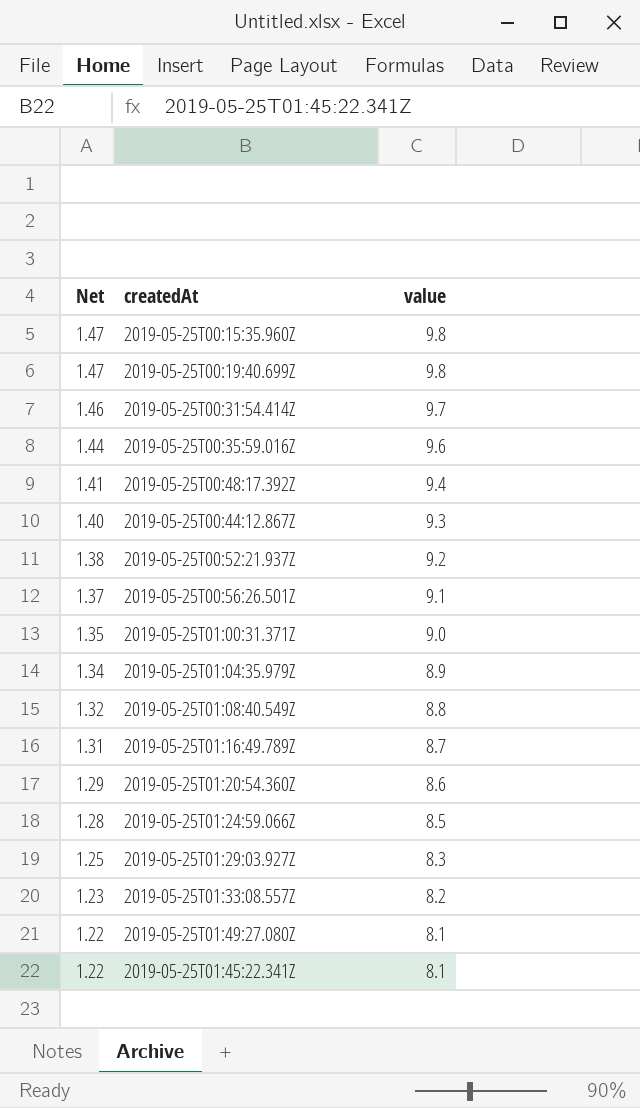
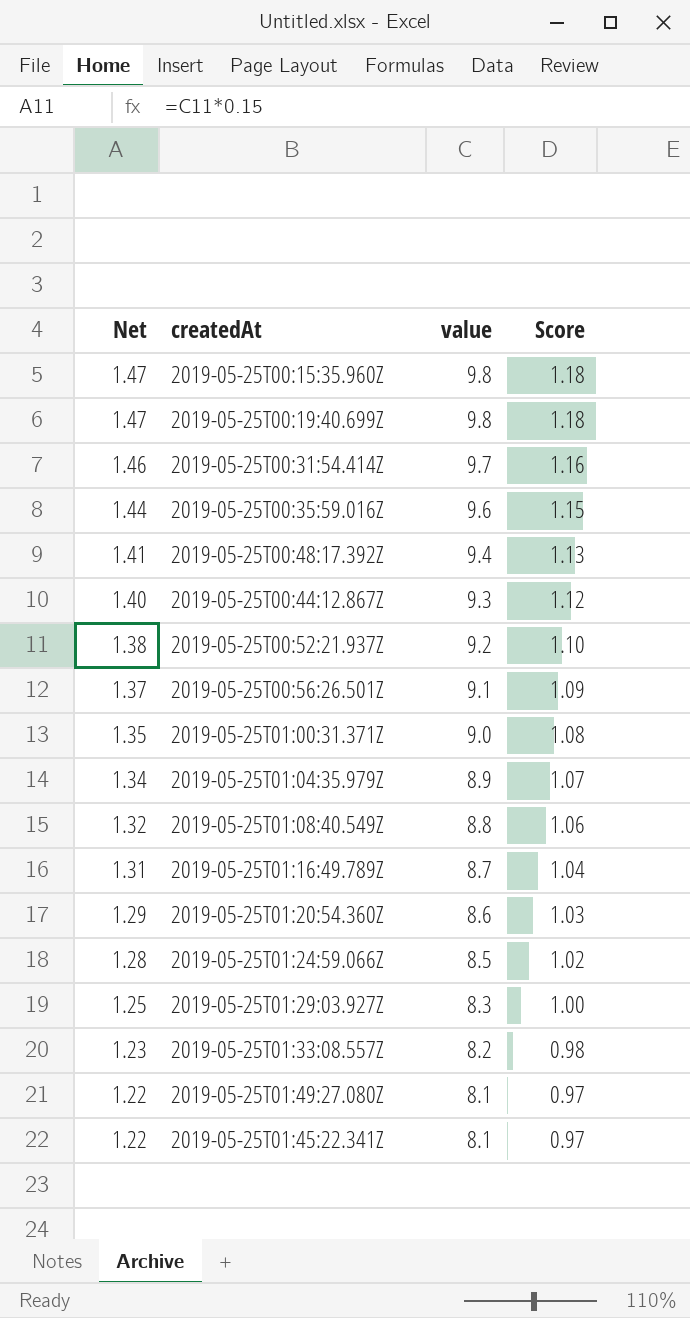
column Score | formula: none -> [value] * 0.12

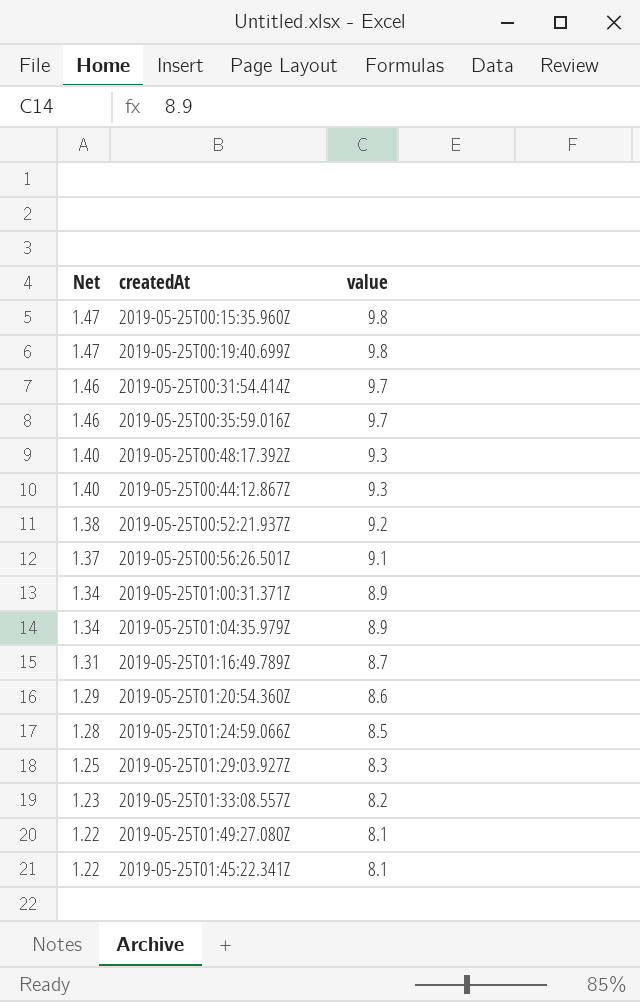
column Score | formula: [value] * 0.12 -> none
row 2019-05-25T01:08:40.549Z: 1.32 | 8.8 | 1.06 -> none
2019-05-25T00:35:59.016Z | Net: 1.44 -> 1.46
2019-05-25T00:35:59.016Z | value: 9.6 -> 9.7
2019-05-25T00:48:17.392Z | Net: 1.41 -> 1.40
2019-05-25T00:48:17.392Z | value: 9.4 -> 9.3
2019-05-25T01:00:31.371Z | Net: 1.35 -> 1.34
2019-05-25T01:00:31.371Z | value: 9.0 -> 8.9

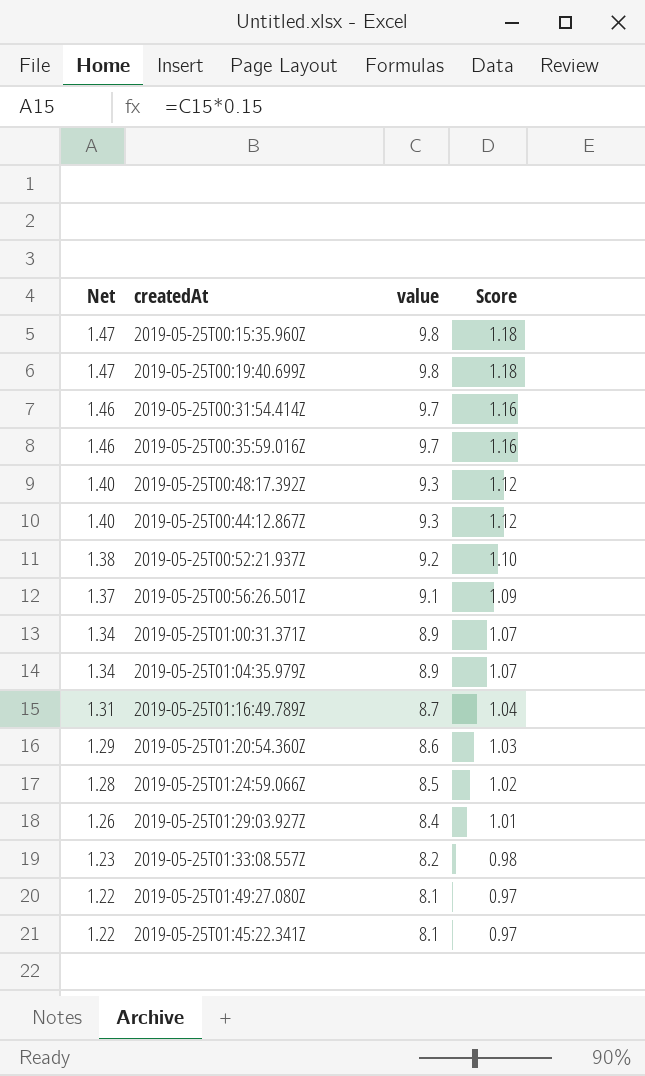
column Score | formula: none -> [value] * 0.12
2019-05-25T01:29:03.927Z | Net: 1.25 -> 1.26
2019-05-25T01:29:03.927Z | value: 8.3 -> 8.4

